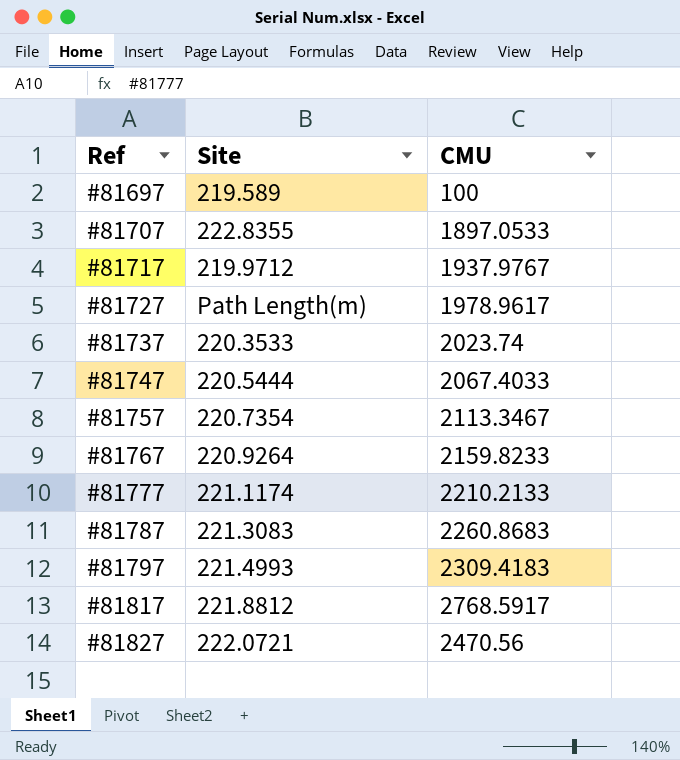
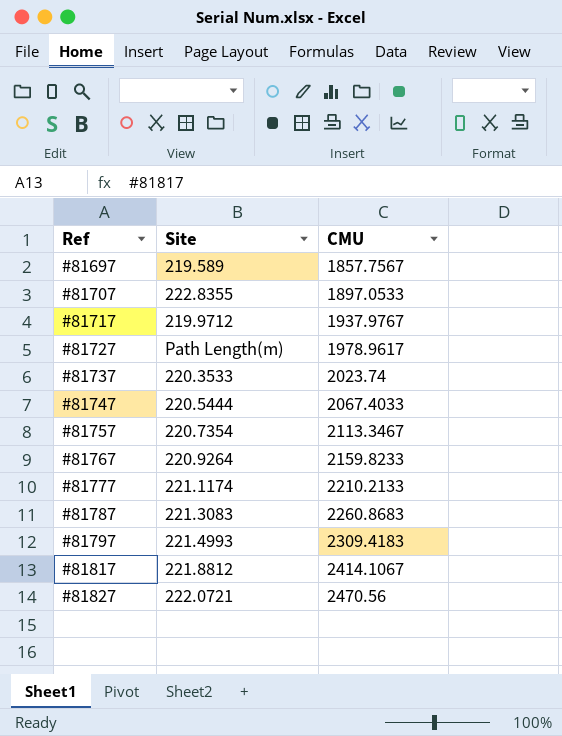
#81697 | CMU: 100 -> 1857.7567
#81817 | CMU: 2768.5917 -> 2414.1067

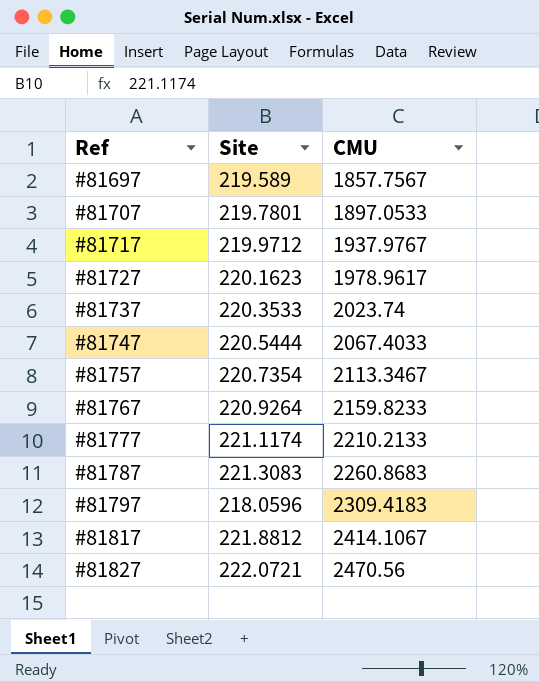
#81707 | Site: 222.8355 -> 219.7801
#81727 | Site: Path Length(m) -> 220.1623
#81797 | Site: 221.4993 -> 218.0596

